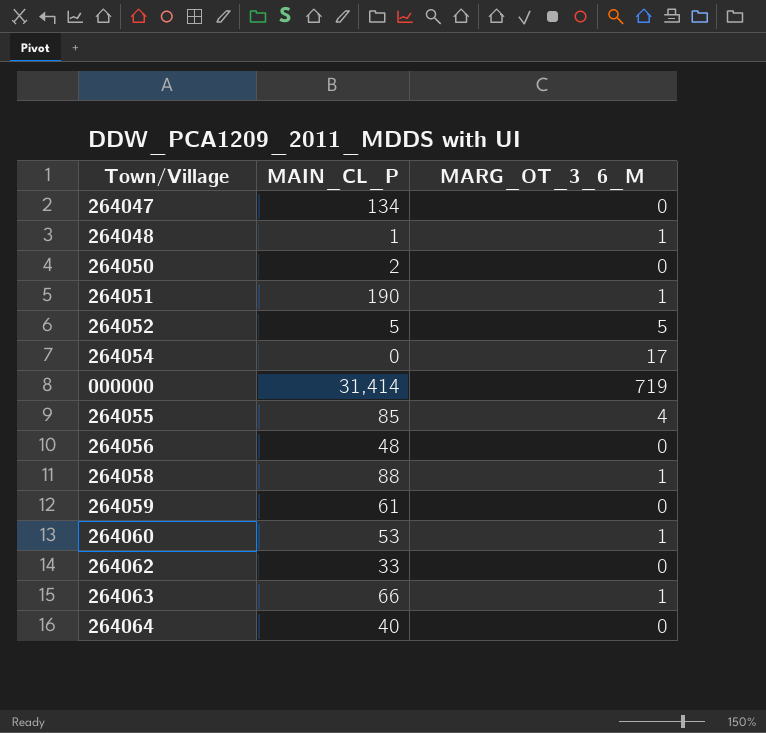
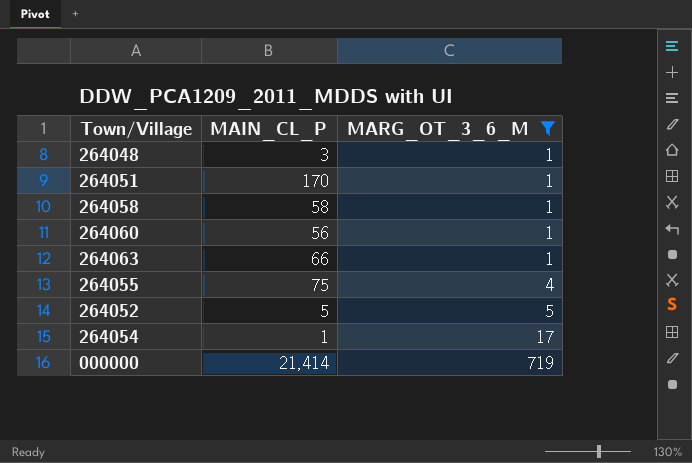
filter: none -> MARG_OT_3_6_M != 0
row order: none -> MARG_OT_3_6_M ascending
264048 | MAIN_CL_P: 1 -> 3
264051 | MAIN_CL_P: 190 -> 170
264058 | MAIN_CL_P: 88 -> 58
264060 | MAIN_CL_P: 53 -> 56
264055 | MAIN_CL_P: 85 -> 75
264054 | MAIN_CL_P: 0 -> 1
000000 | MAIN_CL_P: 31,414 -> 21,414

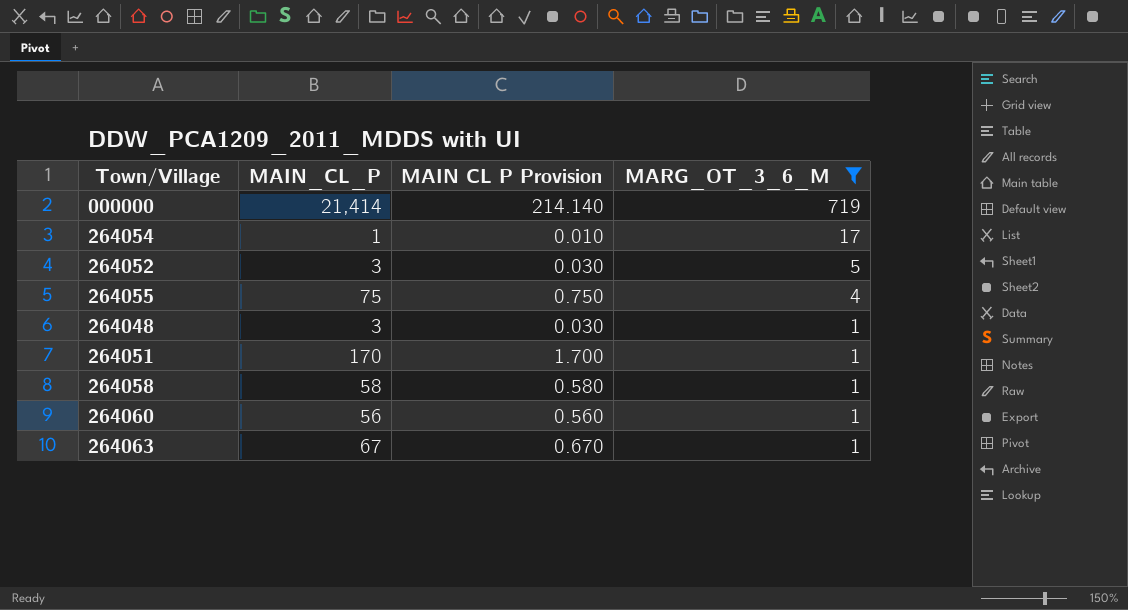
row order: MARG_OT_3_6_M ascending -> MARG_OT_3_6_M descending
column MAIN CL P Provision | formula: none -> [MAIN_CL_P] * 0.01
264052 | MAIN_CL_P: 5 -> 3
264063 | MAIN_CL_P: 66 -> 67

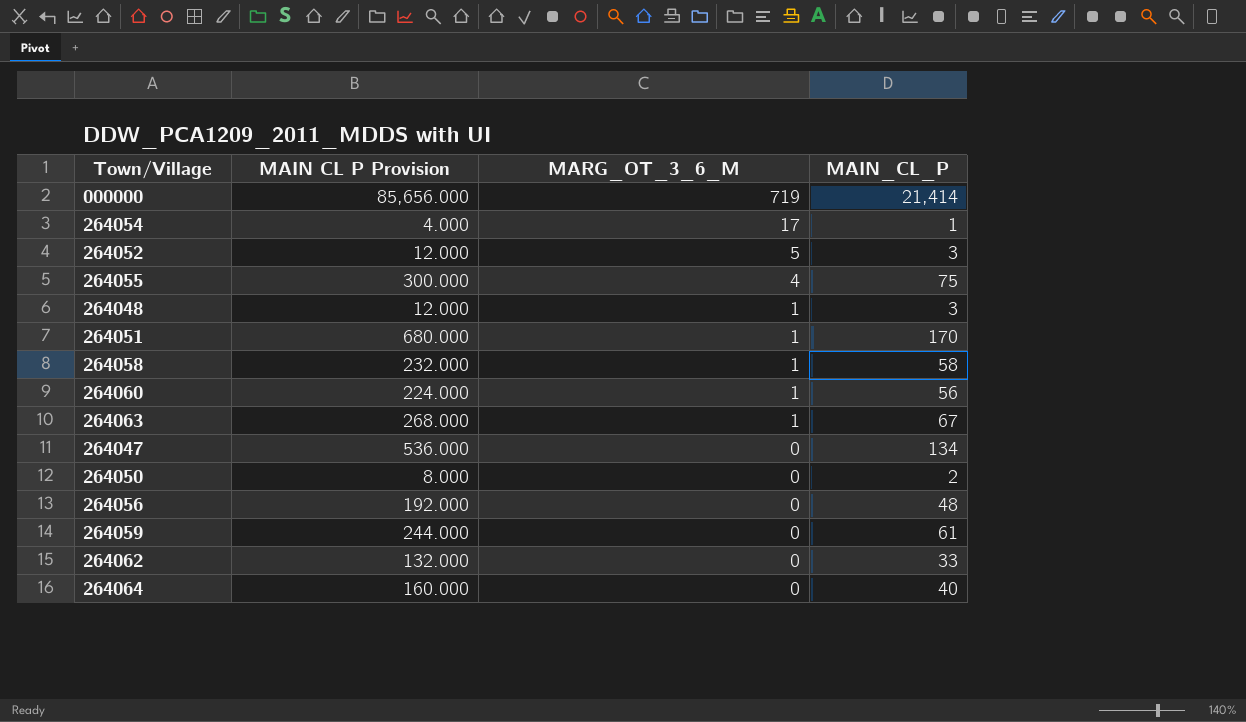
filter: MARG_OT_3_6_M != 0 -> none
column MAIN CL P Provision | formula: [MAIN_CL_P] * 0.01 -> [MAIN_CL_P] * 4
column MAIN_CL_P | position: 2 -> 4

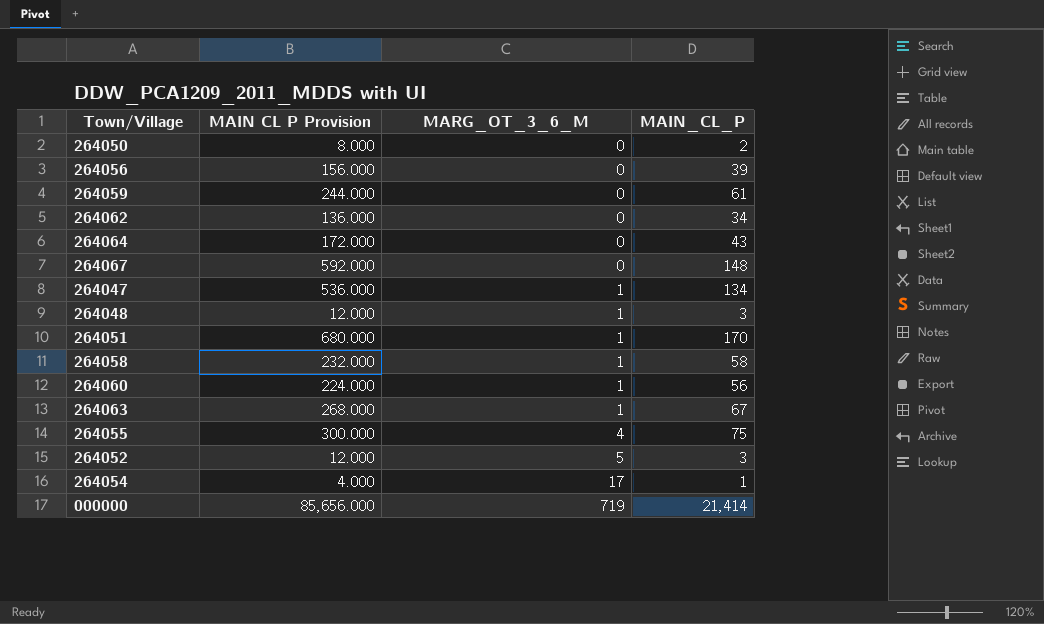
row order: MARG_OT_3_6_M descending -> MARG_OT_3_6_M ascending
264056 | MAIN CL P Provision: 192.000 -> 156.000
264056 | MAIN_CL_P: 48 -> 39
264062 | MAIN CL P Provision: 132.000 -> 136.000
264062 | MAIN_CL_P: 33 -> 34
264064 | MAIN CL P Provision: 160.000 -> 172.000
264064 | MAIN_CL_P: 40 -> 43
row 264067: none -> 592.000 | 0 | 148
264047 | MARG_OT_3_6_M: 0 -> 1

